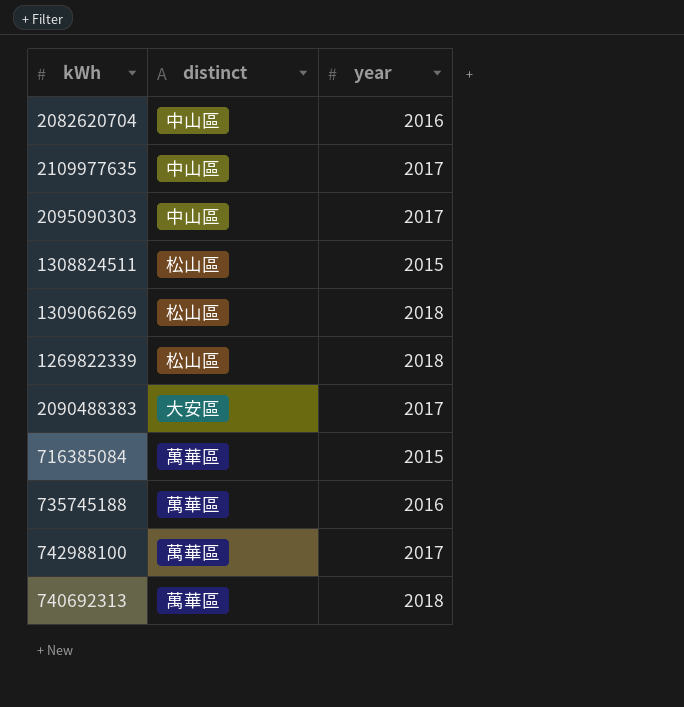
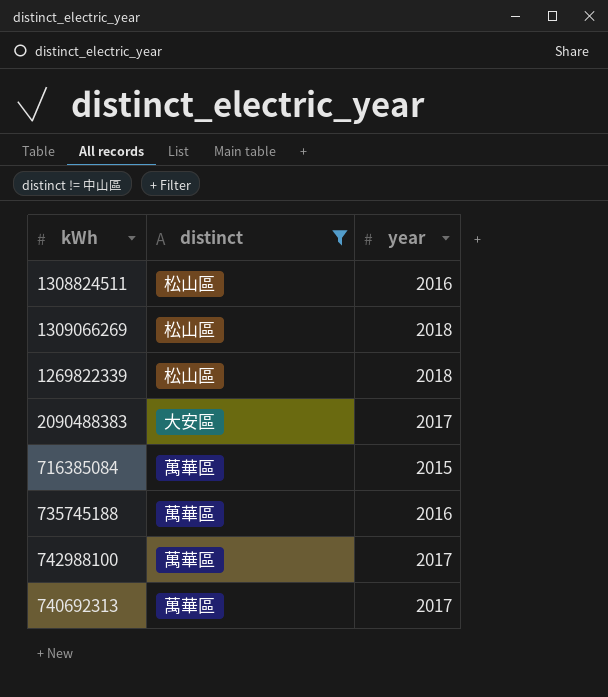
filter: none -> distinct != 中山區
1308824511 | year: 2015 -> 2016
740692313 | year: 2018 -> 2017

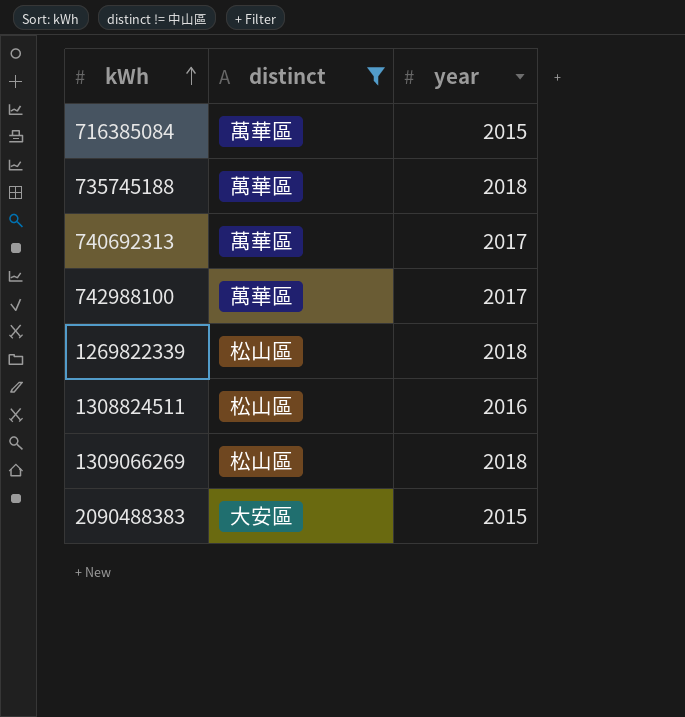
row order: none -> kWh ascending
735745188 | year: 2016 -> 2018
2090488383 | year: 2017 -> 2015

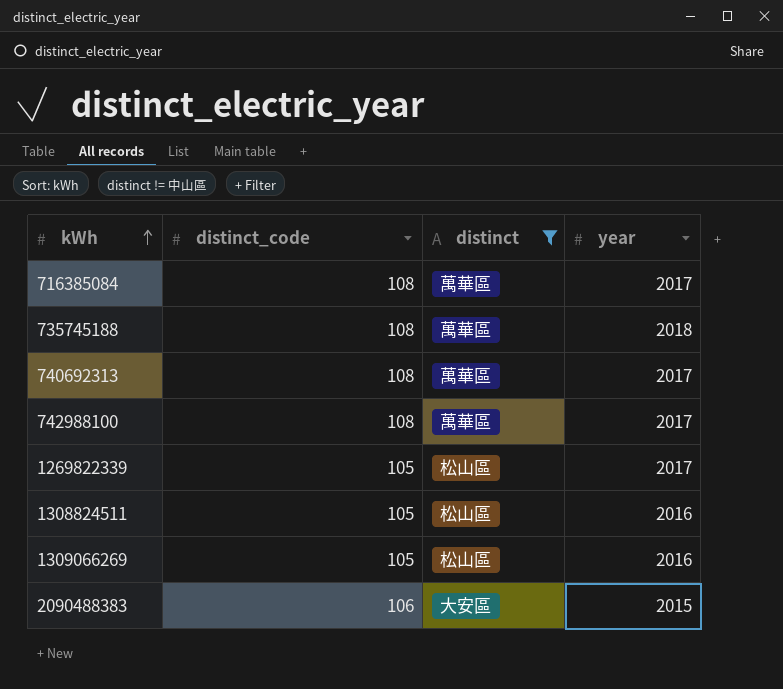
column distinct_code | position: none -> 2
716385084 | year: 2015 -> 2017
1269822339 | year: 2018 -> 2017
1309066269 | year: 2018 -> 2016

